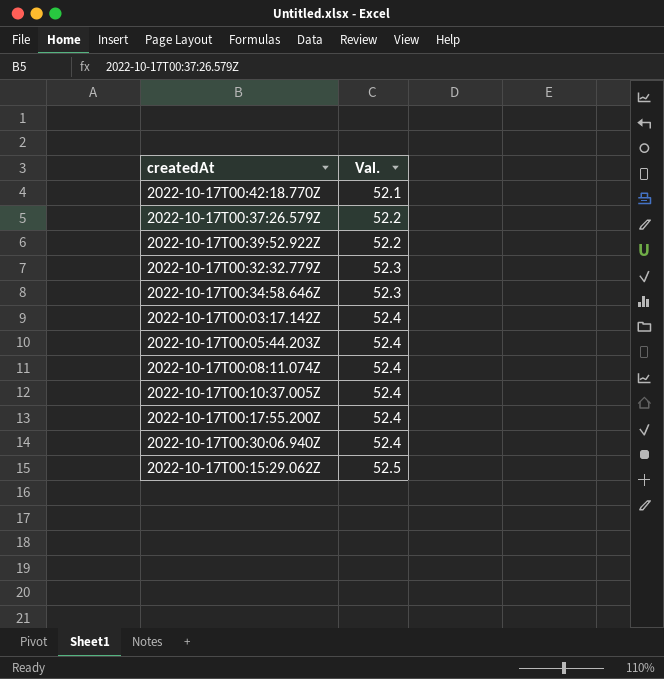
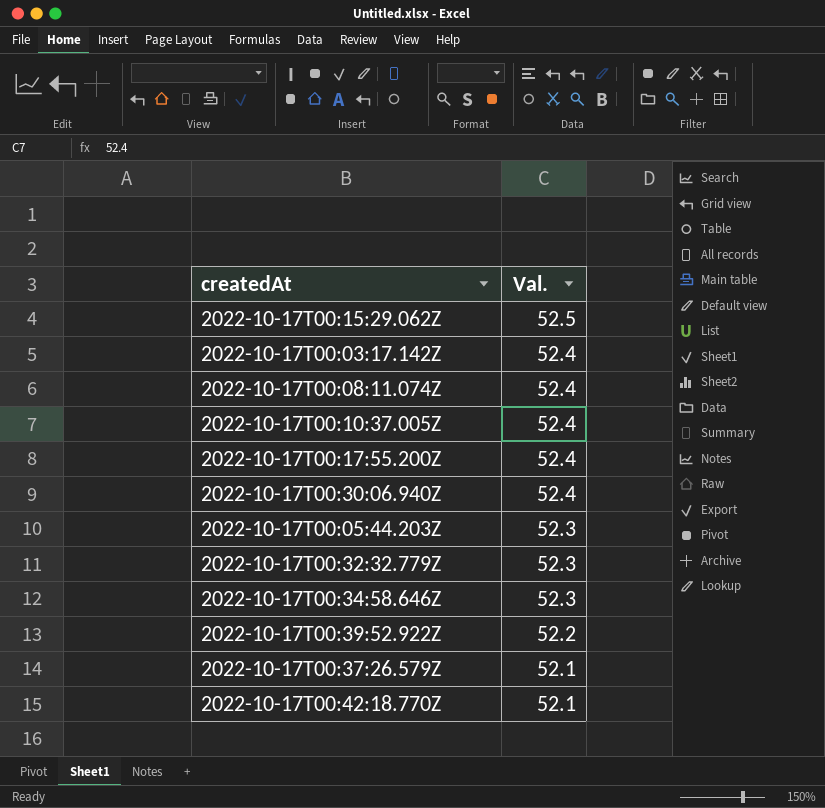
row order: Val. ascending -> Val. descending
2022-10-17T00:05:44.203Z | Val.: 52.4 -> 52.3
2022-10-17T00:37:26.579Z | Val.: 52.2 -> 52.1

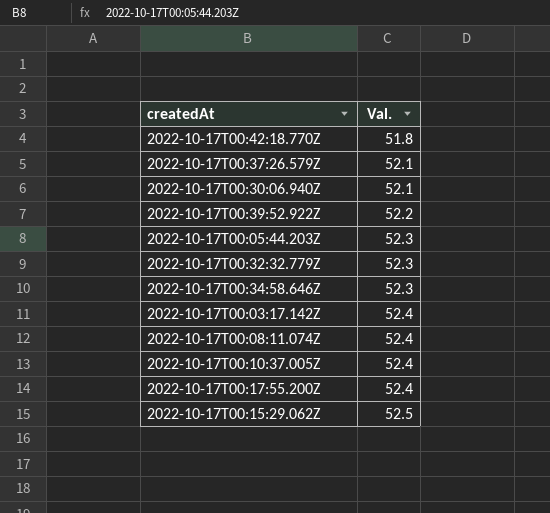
row order: Val. descending -> Val. ascending
2022-10-17T00:42:18.770Z | Val.: 52.1 -> 51.8
2022-10-17T00:30:06.940Z | Val.: 52.4 -> 52.1

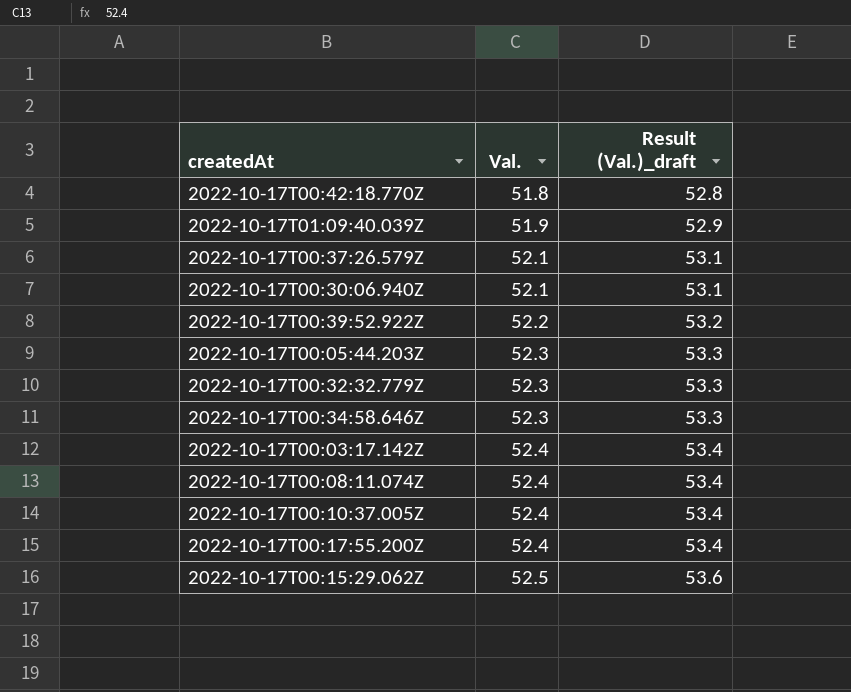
column Result (Val.)_draft | formula: none -> [Val.] * 1.02
row 2022-10-17T01:09:40.039Z: none -> 51.9 | 52.9

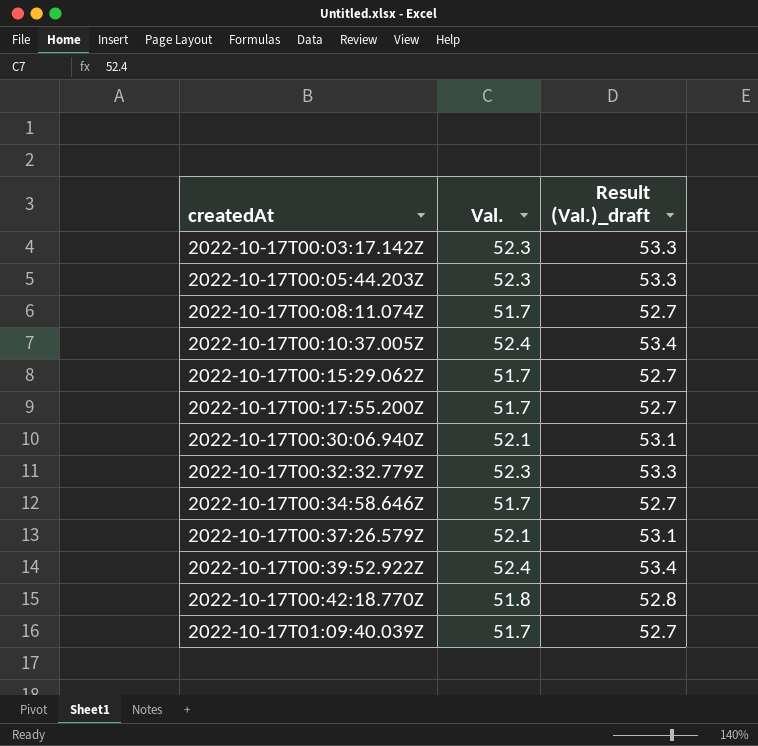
row order: Val. ascending -> createdAt ascending
2022-10-17T00:03:17.142Z | Val.: 52.4 -> 52.3
2022-10-17T00:03:17.142Z | Result (Val.)_draft: 53.4 -> 53.3
2022-10-17T00:08:11.074Z | Val.: 52.4 -> 51.7
2022-10-17T00:08:11.074Z | Result (Val.)_draft: 53.4 -> 52.7
2022-10-17T00:15:29.062Z | Val.: 52.5 -> 51.7
2022-10-17T00:15:29.062Z | Result (Val.)_draft: 53.6 -> 52.7
2022-10-17T00:17:55.200Z | Val.: 52.4 -> 51.7
2022-10-17T00:17:55.200Z | Result (Val.)_draft: 53.4 -> 52.7
2022-10-17T00:34:58.646Z | Val.: 52.3 -> 51.7
2022-10-17T00:34:58.646Z | Result (Val.)_draft: 53.3 -> 52.7
2022-10-17T00:39:52.922Z | Val.: 52.2 -> 52.4
2022-10-17T00:39:52.922Z | Result (Val.)_draft: 53.2 -> 53.4
2022-10-17T01:09:40.039Z | Val.: 51.9 -> 51.7
2022-10-17T01:09:40.039Z | Result (Val.)_draft: 52.9 -> 52.7

